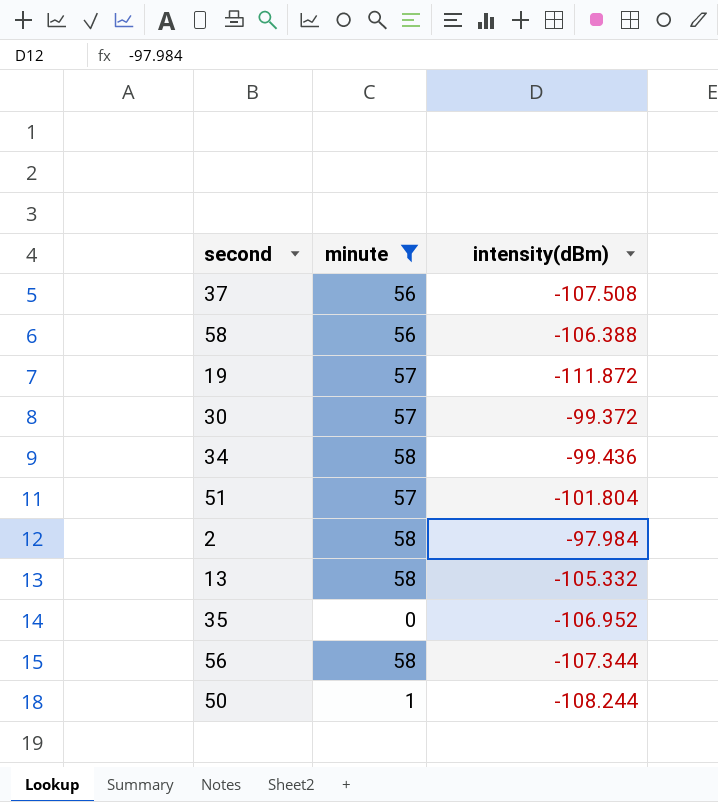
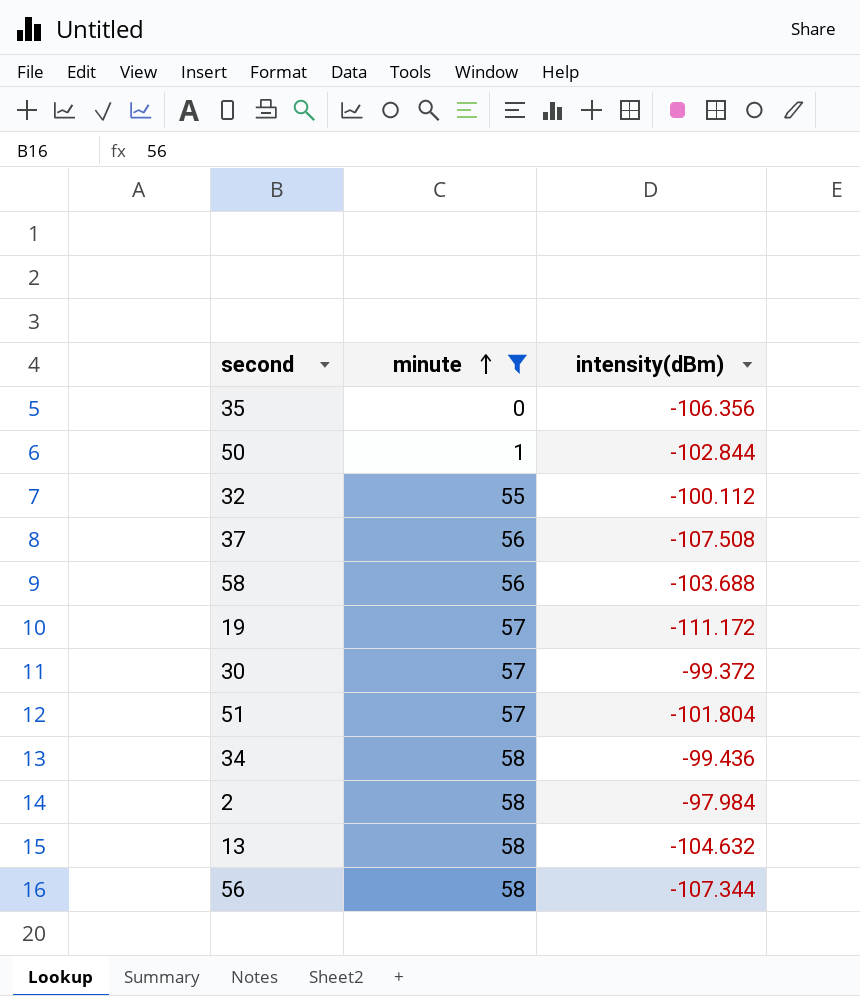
row order: none -> minute ascending
35 | intensity(dBm): -106.952 -> -106.356
50 | intensity(dBm): -108.244 -> -102.844
row 32: none -> 55 | -100.112
58 | intensity(dBm): -106.388 -> -103.688
19 | intensity(dBm): -111.872 -> -111.172
13 | intensity(dBm): -105.332 -> -104.632

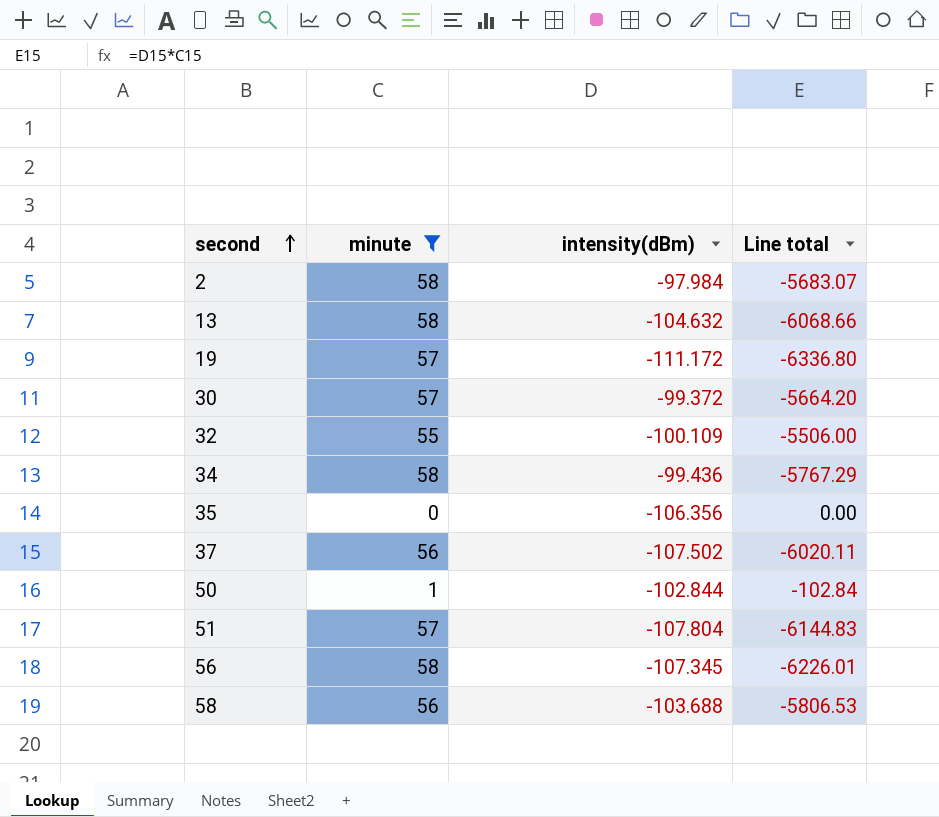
row order: minute ascending -> second ascending
column Line total | formula: none -> [minute] * [intensity(dBm)]
32 | intensity(dBm): -100.112 -> -100.109
37 | intensity(dBm): -107.508 -> -107.502
51 | intensity(dBm): -101.804 -> -107.804
56 | intensity(dBm): -107.344 -> -107.345

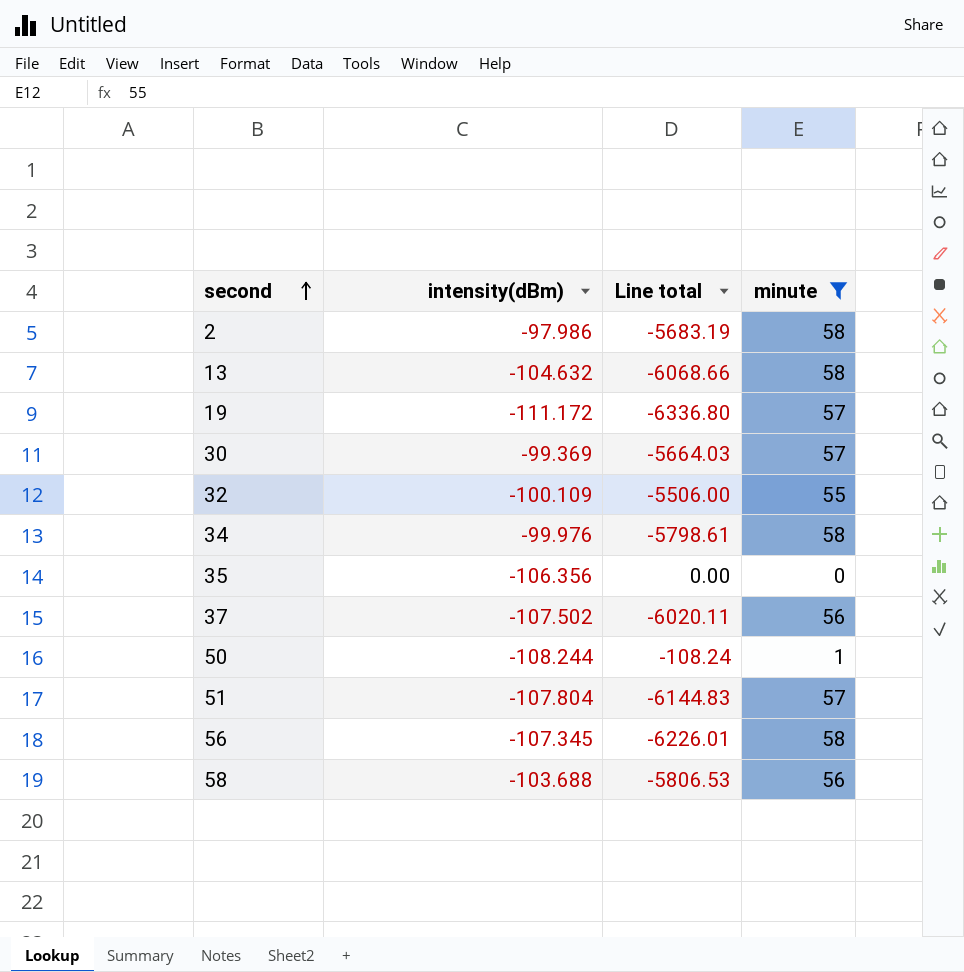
column minute | position: 2 -> 4
2 | intensity(dBm): -97.984 -> -97.986
2 | Line total: -5683.07 -> -5683.19
30 | intensity(dBm): -99.372 -> -99.369
30 | Line total: -5664.20 -> -5664.03
34 | intensity(dBm): -99.436 -> -99.976
34 | Line total: -5767.29 -> -5798.61
50 | intensity(dBm): -102.844 -> -108.244
50 | Line total: -102.84 -> -108.24

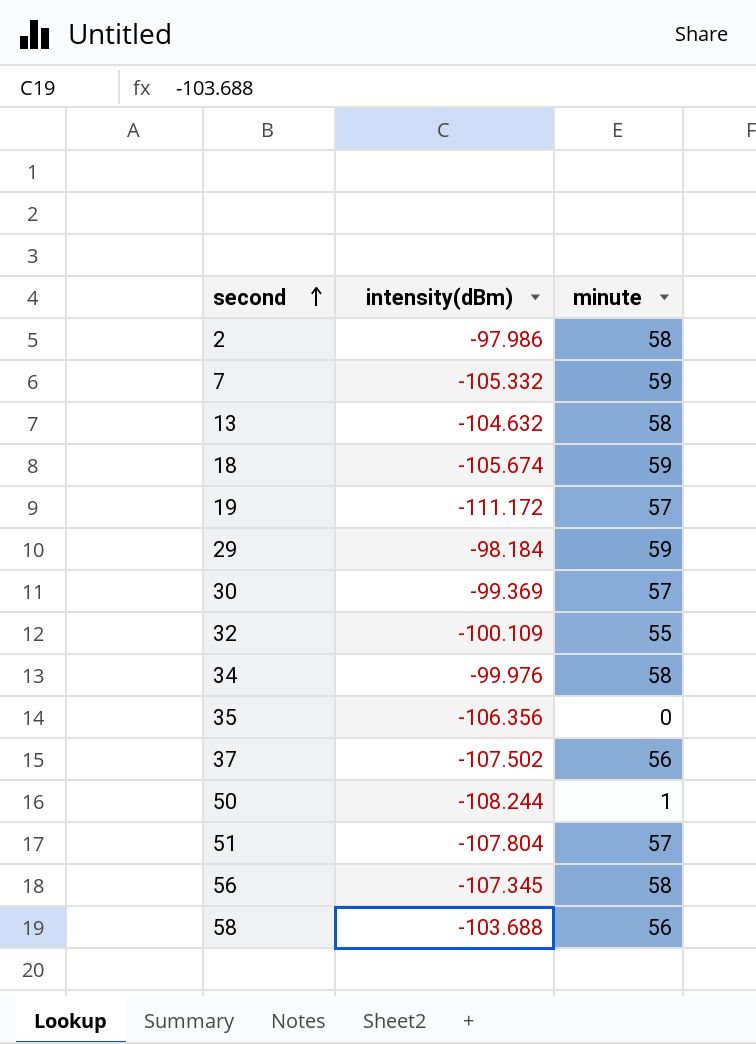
filter: minute != 59 -> none
column Line total | formula: [intensity(dBm)] * [minute] -> none

